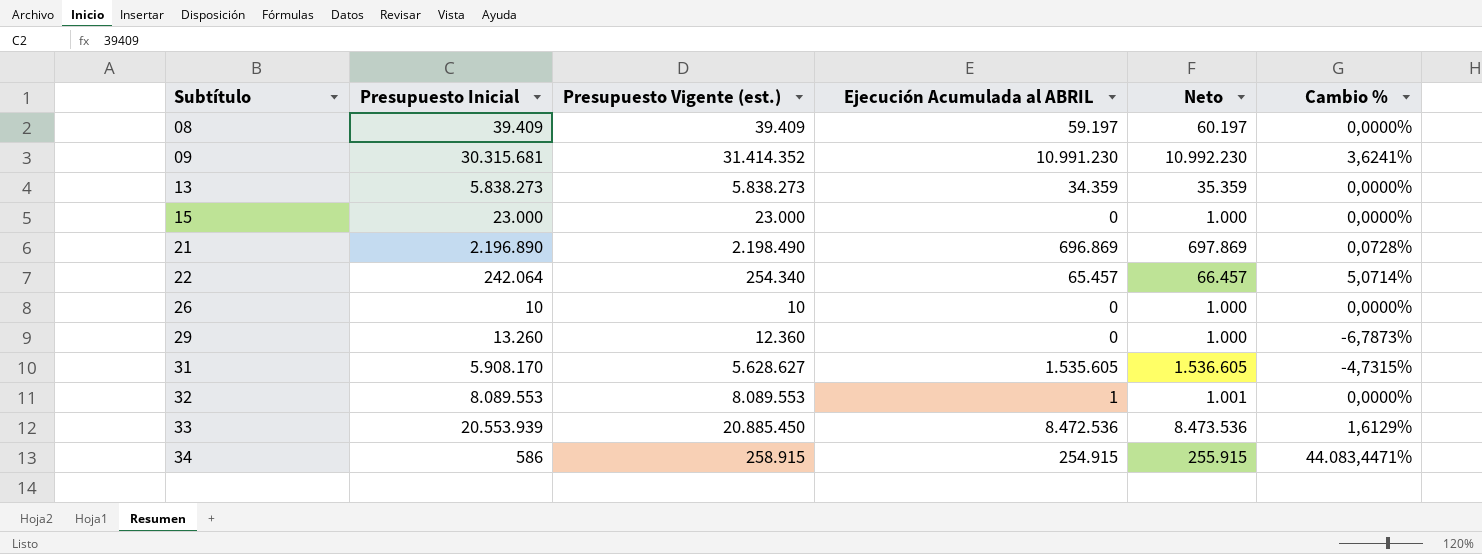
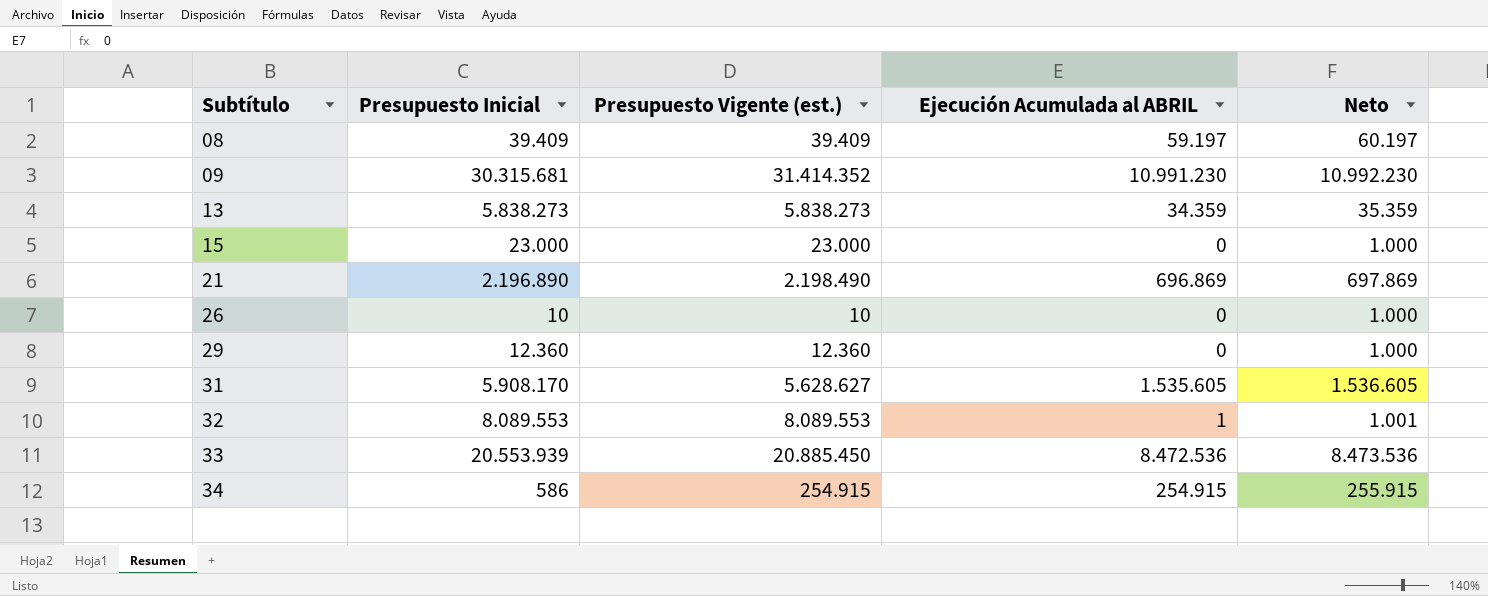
column Cambio % | formula: ([Presupuesto Vigente (est.)] - [Presupuesto Inicial]) / [Presupuesto Inicial] -> none
row 22: 242.064 | 254.340 | 65.457 | 66.457 | 5,0714% -> none
29 | Presupuesto Inicial: 13.260 -> 12.360
34 | Presupuesto Vigente (est.): 258.915 -> 254.915

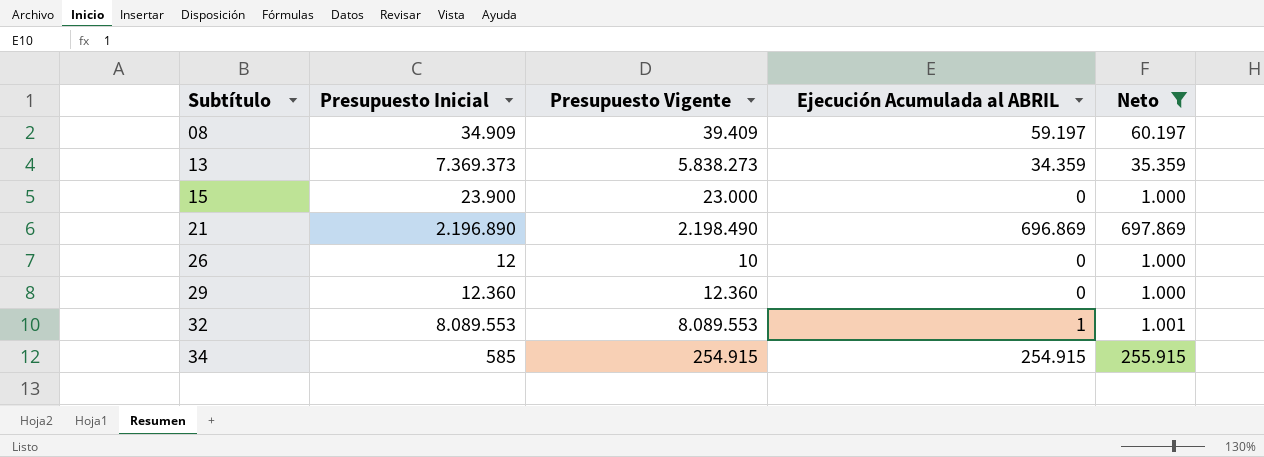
filter: none -> Neto <= 697.869
column name: Presupuesto Vigente (est.) -> Presupuesto Vigente
08 | Presupuesto Inicial: 39.409 -> 34.909
13 | Presupuesto Inicial: 5.838.273 -> 7.369.373
15 | Presupuesto Inicial: 23.000 -> 23.900
26 | Presupuesto Inicial: 10 -> 12
34 | Presupuesto Inicial: 586 -> 585

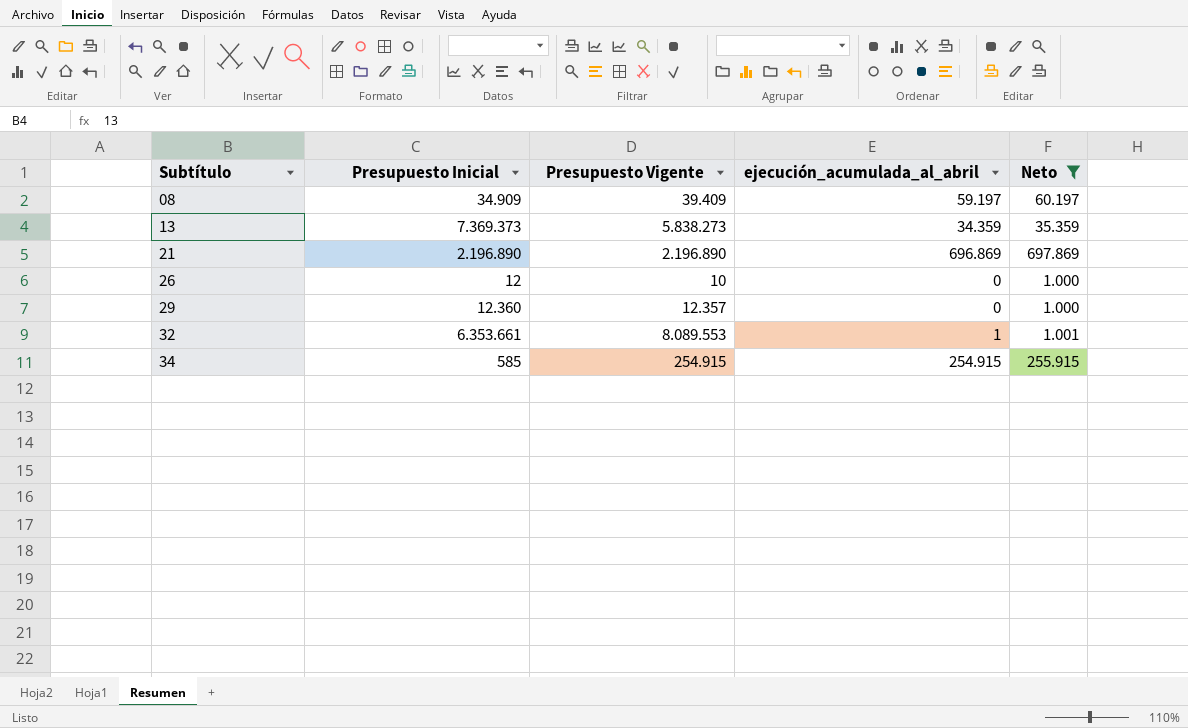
column name: Ejecución Acumulada al ABRIL -> ejecución_acumulada_al_abril
row 15: 23.900 | 23.000 | 0 | 1.000 -> none
21 | Presupuesto Vigente: 2.198.490 -> 2.196.890
29 | Presupuesto Vigente: 12.360 -> 12.357
32 | Presupuesto Inicial: 8.089.553 -> 6.353.661

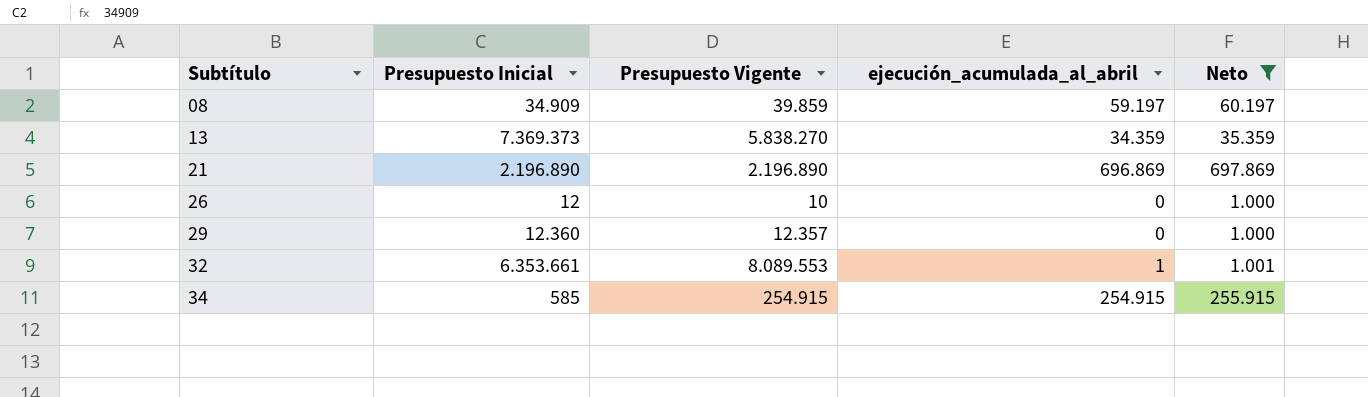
08 | Presupuesto Vigente: 39.409 -> 39.859
13 | Presupuesto Vigente: 5.838.273 -> 5.838.270

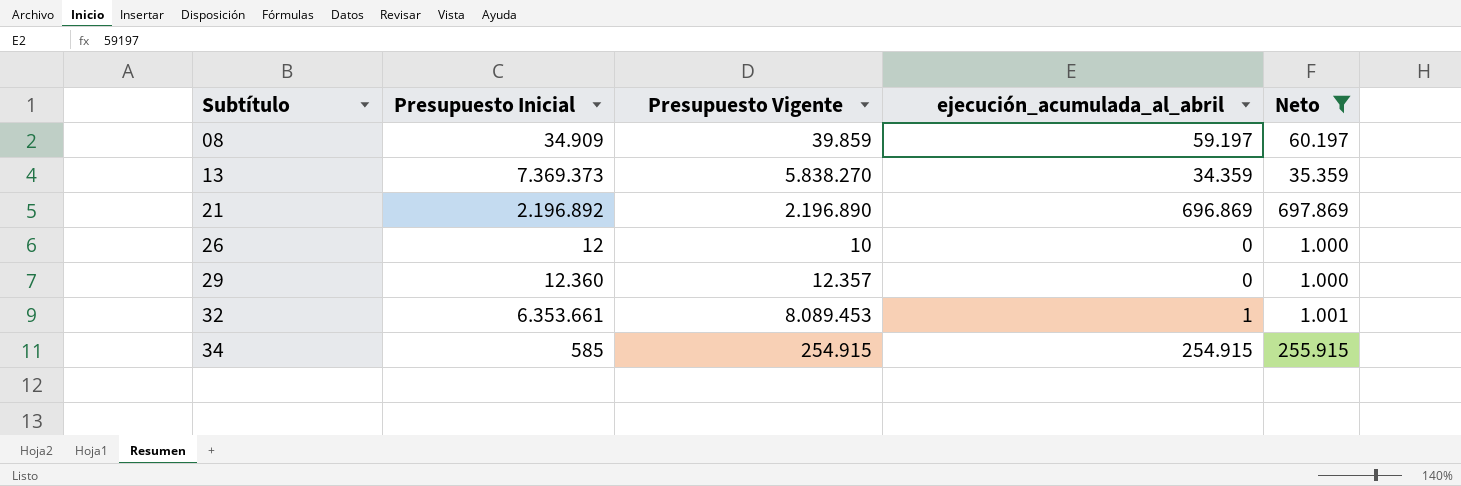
21 | Presupuesto Inicial: 2.196.890 -> 2.196.892
32 | Presupuesto Vigente: 8.089.553 -> 8.089.453

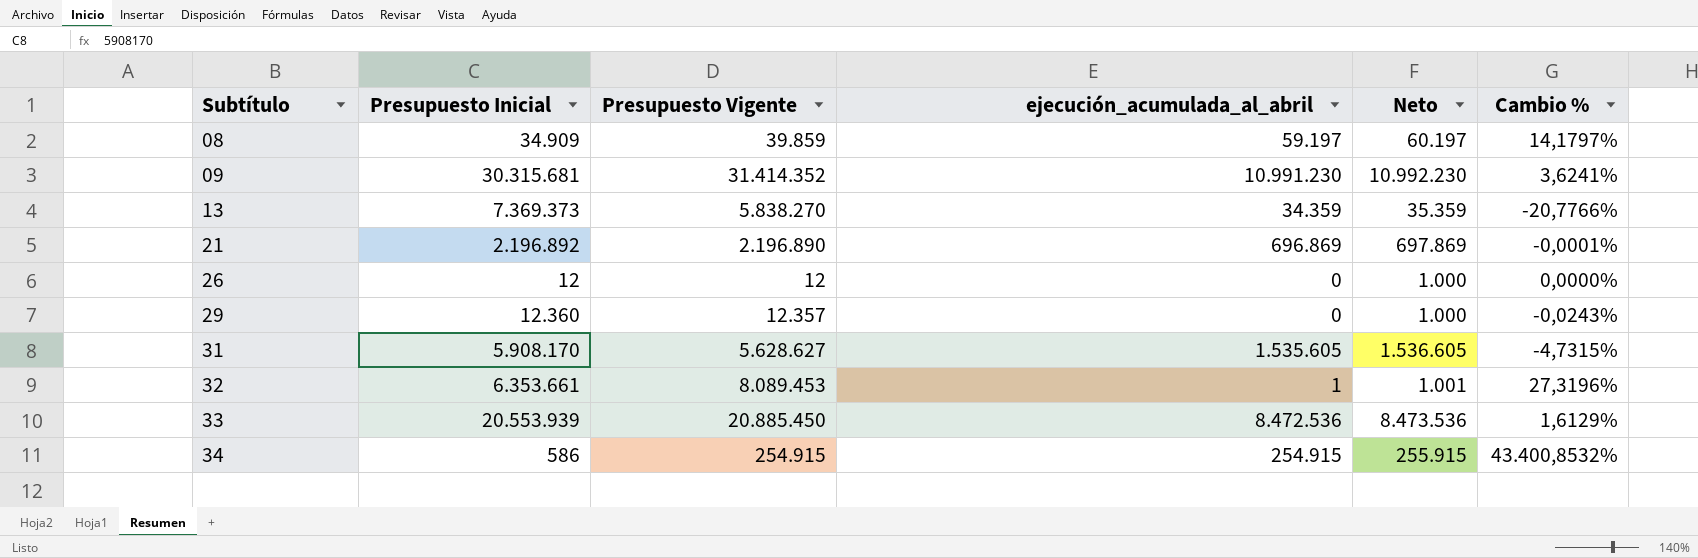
filter: Neto <= 697.869 -> none
column Cambio % | formula: none -> ([Presupuesto Vigente] - [Presupuesto Inicial]) / [Presupuesto Inicial]
26 | Presupuesto Vigente: 10 -> 12
34 | Presupuesto Inicial: 585 -> 586

